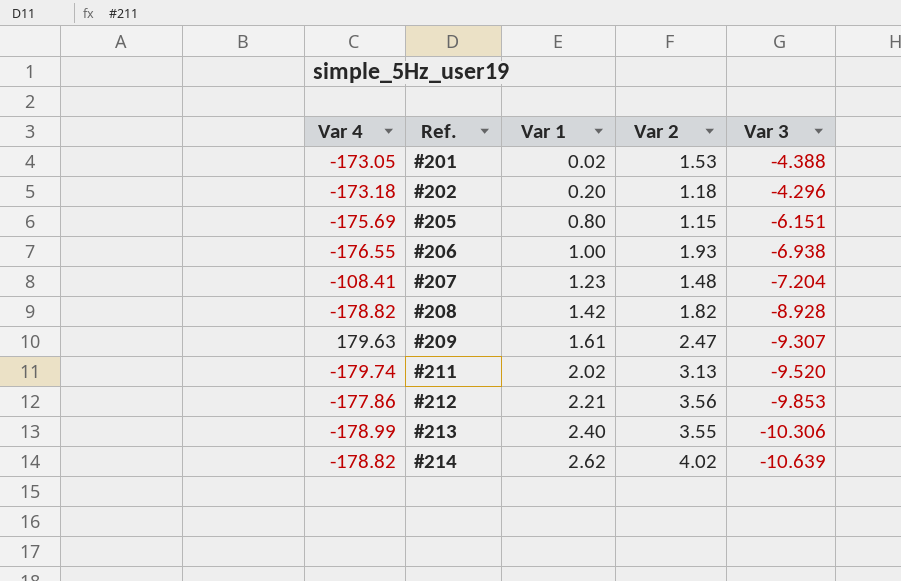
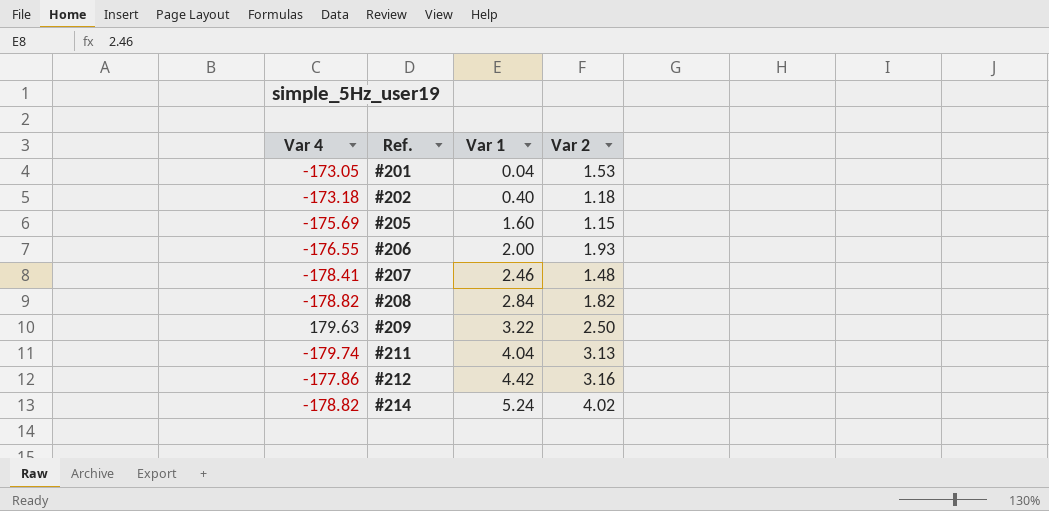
column Var 3 | position: 5 -> none
row #213: -178.99 | 2.40 | 3.55 | -10.306 -> none
#201 | Var 1: 0.02 -> 0.04
#202 | Var 1: 0.20 -> 0.40
#205 | Var 1: 0.80 -> 1.60
#206 | Var 1: 1.00 -> 2.00
#207 | Var 4: -108.41 -> -178.41
#207 | Var 1: 1.23 -> 2.46
#208 | Var 1: 1.42 -> 2.84
#209 | Var 1: 1.61 -> 3.22
#209 | Var 2: 2.47 -> 2.50
#211 | Var 1: 2.02 -> 4.04
#212 | Var 1: 2.21 -> 4.42
#212 | Var 2: 3.56 -> 3.16
#214 | Var 1: 2.62 -> 5.24

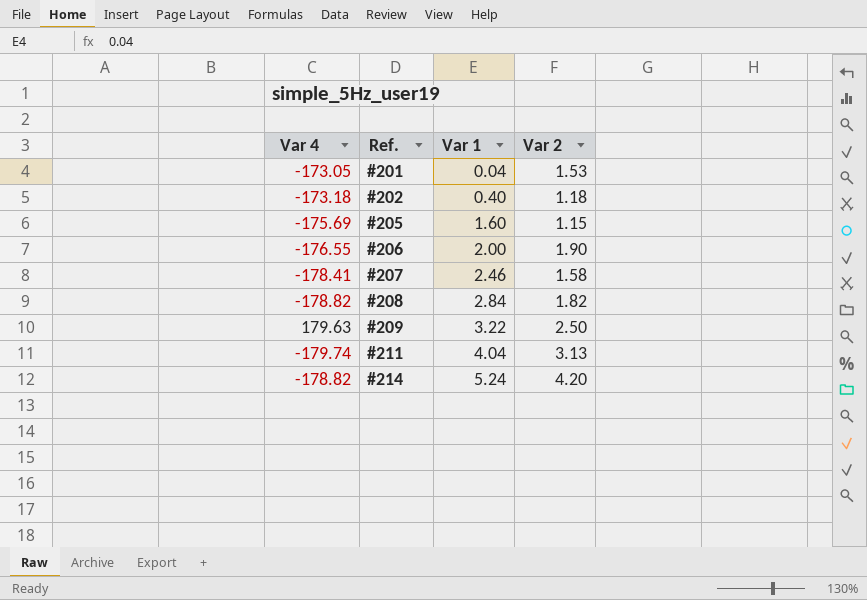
row #212: -177.86 | 4.42 | 3.16 -> none
#206 | Var 2: 1.93 -> 1.90
#207 | Var 2: 1.48 -> 1.58
#214 | Var 2: 4.02 -> 4.20

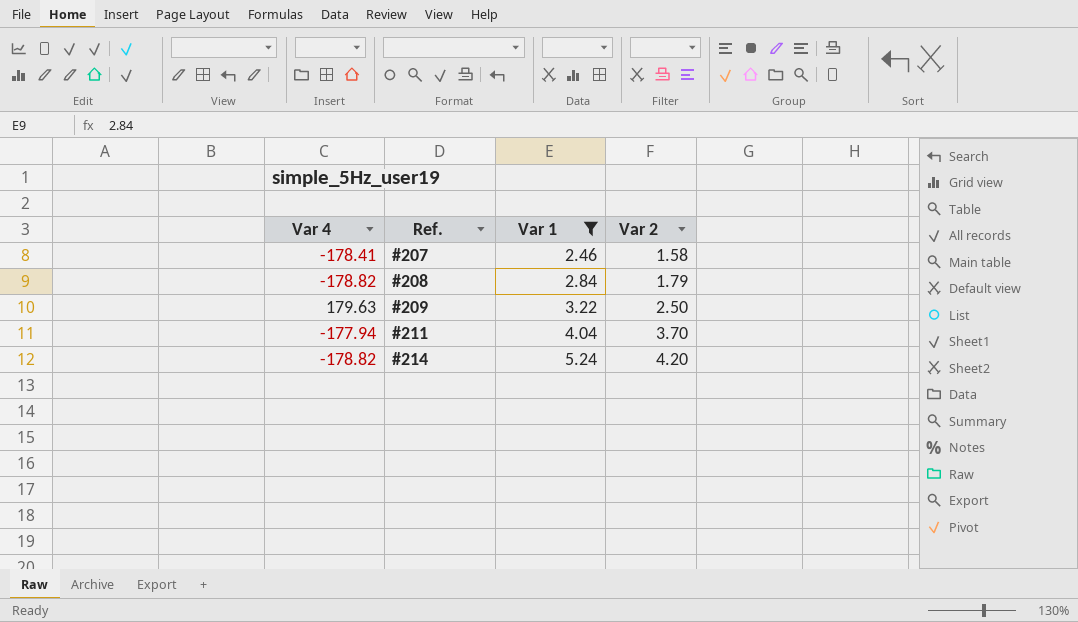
filter: none -> Var 1 >= 2.46
#208 | Var 2: 1.82 -> 1.79
#211 | Var 4: -179.74 -> -177.94
#211 | Var 2: 3.13 -> 3.70

